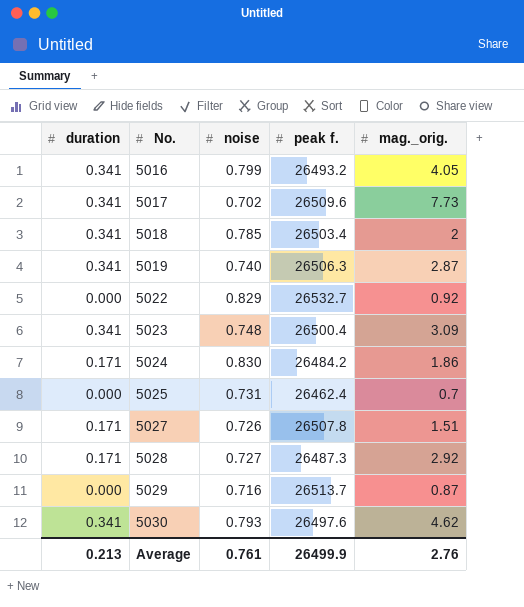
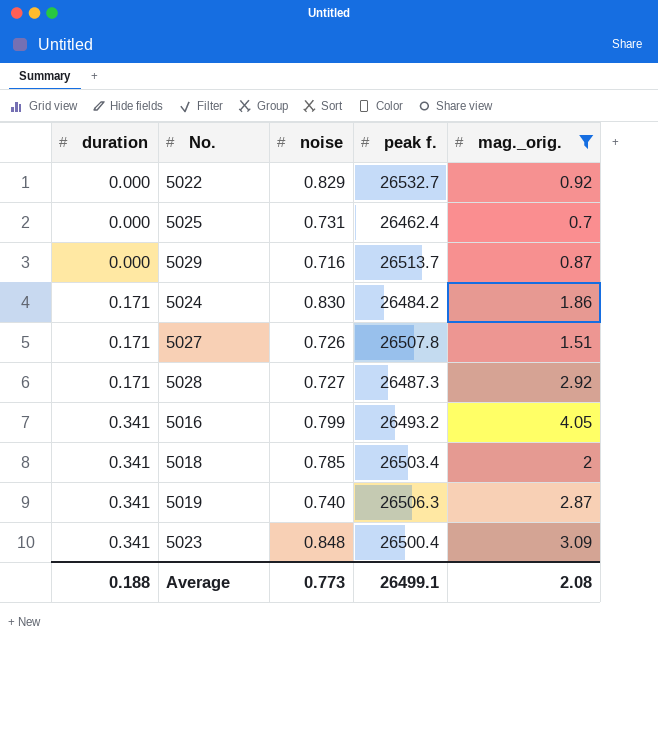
filter: none -> mag._orig. <= 4.05
row order: No. ascending -> duration ascending
5023 | noise: 0.748 -> 0.848
Average | duration: 0.213 -> 0.188
Average | noise: 0.761 -> 0.773
Average | peak f.: 26499.9 -> 26499.1
Average | mag._orig.: 2.76 -> 2.08

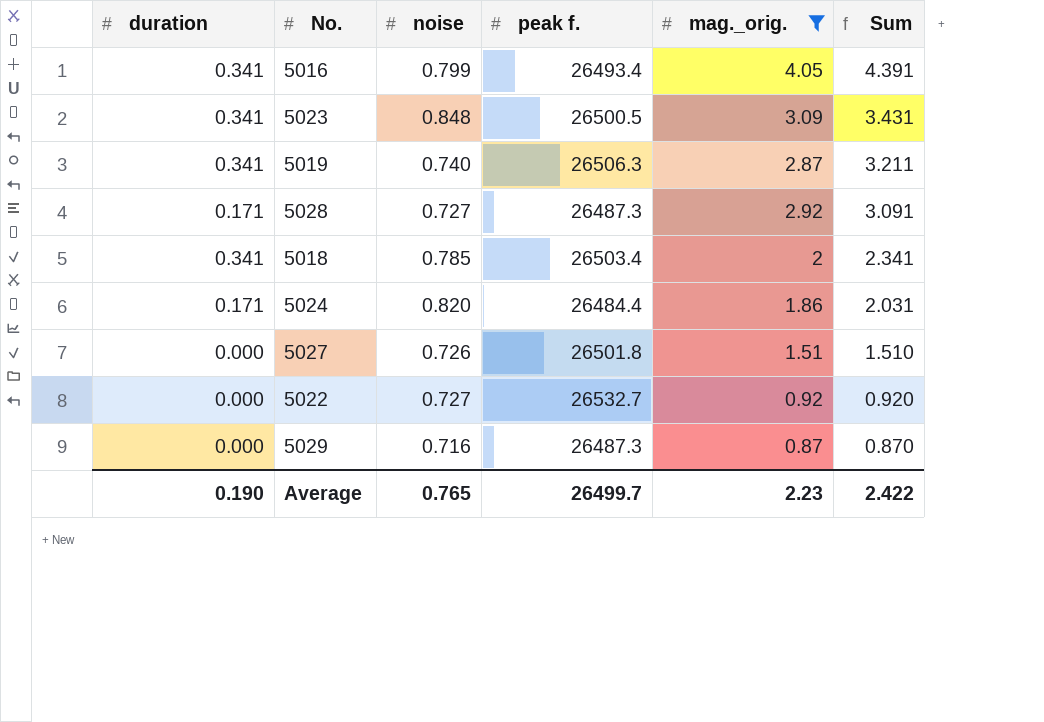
row order: duration ascending -> Sum descending
column Sum | formula: none -> [duration] + [mag._orig.]
row 5025: 0.000 | 0.731 | 26462.4 | 0.7 -> none
5016 | peak f.: 26493.2 -> 26493.4
5023 | peak f.: 26500.4 -> 26500.5
5024 | noise: 0.830 -> 0.820
5024 | peak f.: 26484.2 -> 26484.4
5027 | duration: 0.171 -> 0.000
5027 | peak f.: 26507.8 -> 26501.8
5022 | noise: 0.829 -> 0.727
5029 | peak f.: 26513.7 -> 26487.3
Average | duration: 0.188 -> 0.190
Average | noise: 0.773 -> 0.765
Average | peak f.: 26499.1 -> 26499.7
Average | mag._orig.: 2.08 -> 2.23

